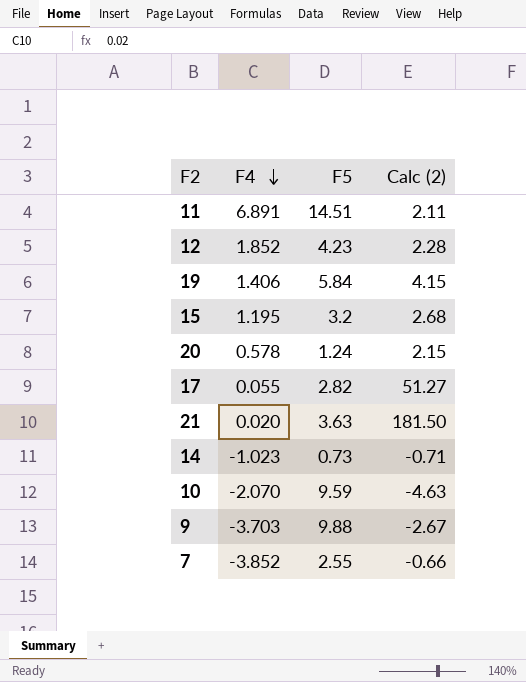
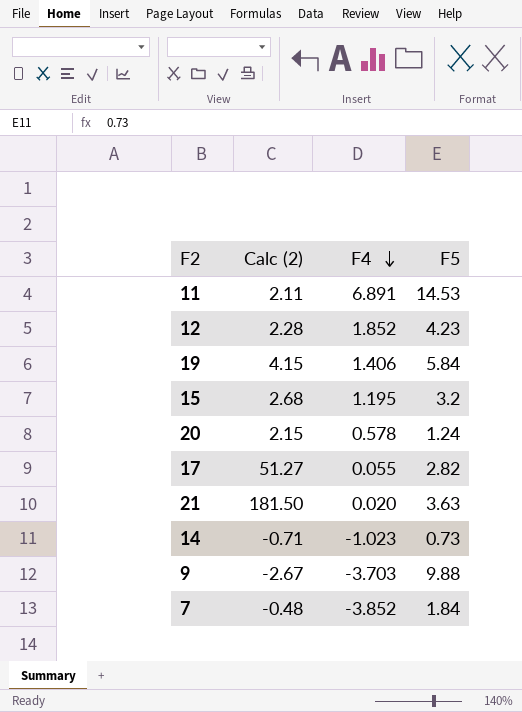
column Calc (2) | position: 4 -> 2
row 10: -2.070 | 9.59 | -4.63 -> none
11 | F5: 14.51 -> 14.53
7 | Calc (2): -0.66 -> -0.48
7 | F5: 2.55 -> 1.84

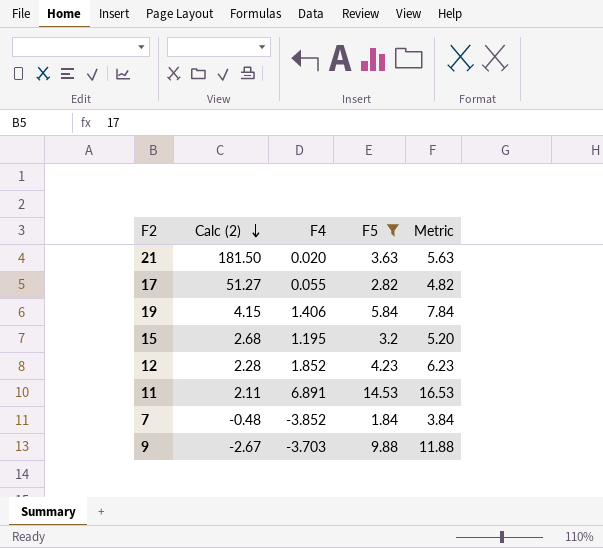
filter: none -> F5 >= 1.84
row order: F4 descending -> Calc (2) descending
column Metric | formula: none -> [F5] + 2

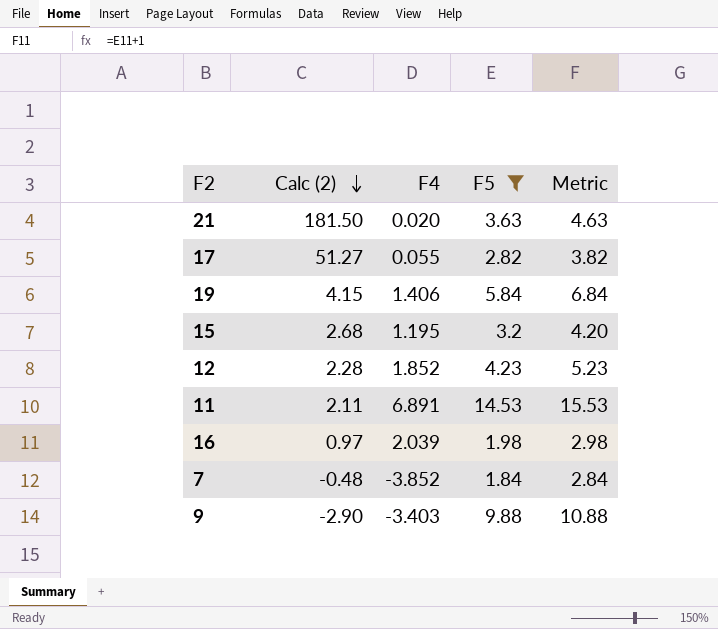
column Metric | formula: [F5] + 2 -> [F5] + 1
row 16: none -> 0.97 | 2.039 | 1.98 | 2.98
9 | Calc (2): -2.67 -> -2.90
9 | F4: -3.703 -> -3.403

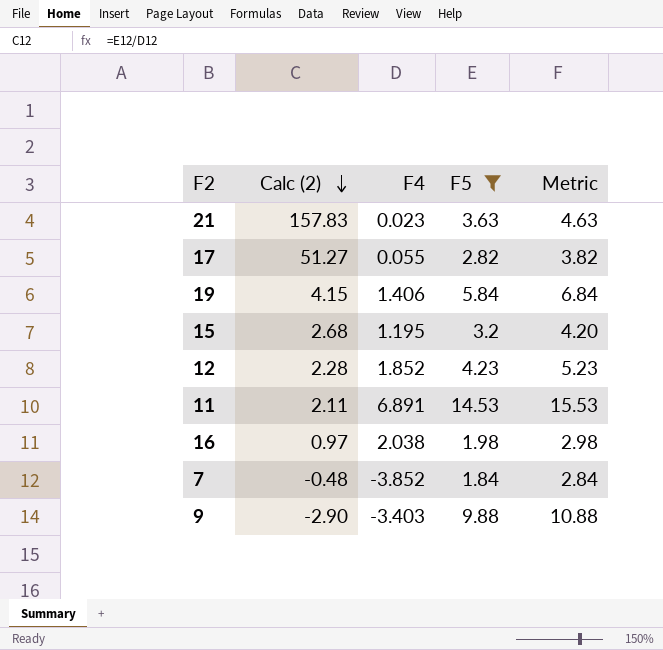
21 | Calc (2): 181.50 -> 157.83
21 | F4: 0.020 -> 0.023
16 | F4: 2.039 -> 2.038

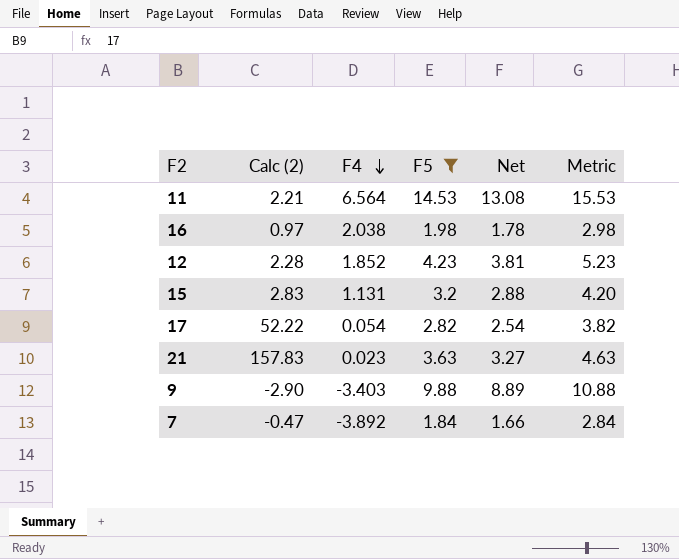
row order: Calc (2) descending -> F4 descending
column Net | formula: none -> [F5] * 0.9
row 19: 4.15 | 1.406 | 5.84 | 6.84 -> none
11 | Calc (2): 2.11 -> 2.21
11 | F4: 6.891 -> 6.564
15 | Calc (2): 2.68 -> 2.83
15 | F4: 1.195 -> 1.131
17 | Calc (2): 51.27 -> 52.22
17 | F4: 0.055 -> 0.054
7 | Calc (2): -0.48 -> -0.47
7 | F4: -3.852 -> -3.892

